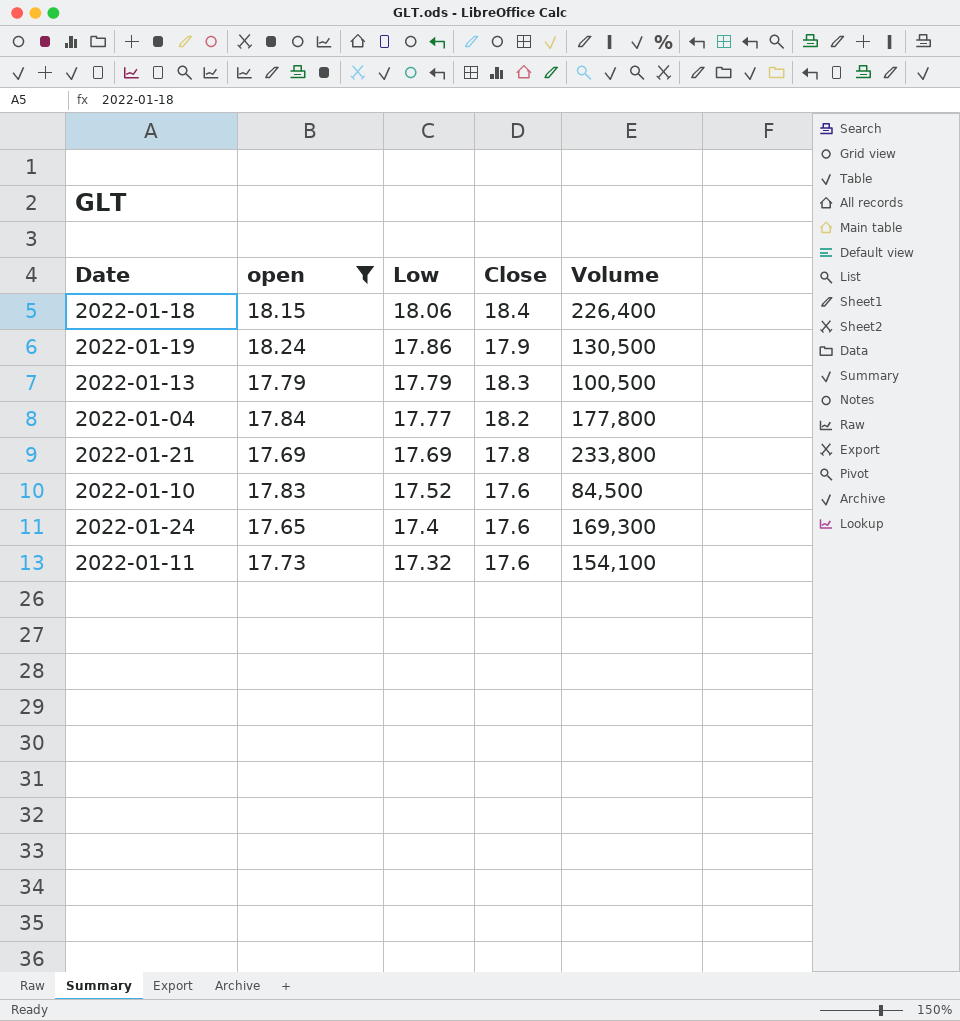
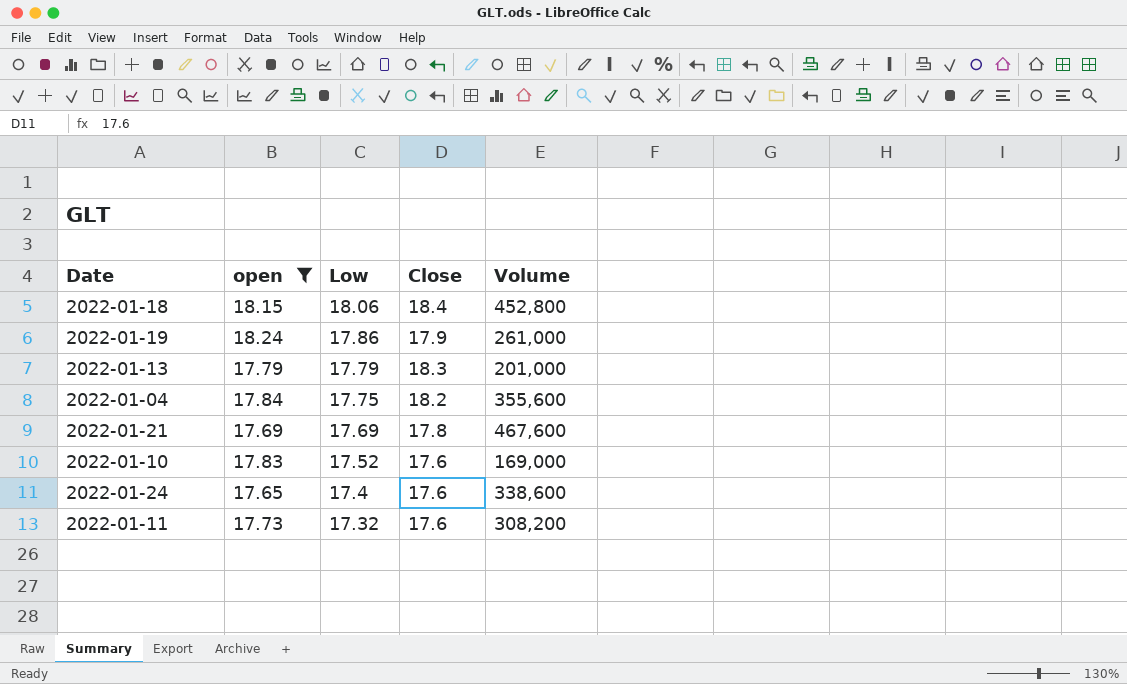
2022-01-18 | Volume: 226,400 -> 452,800
2022-01-19 | Volume: 130,500 -> 261,000
2022-01-13 | Volume: 100,500 -> 201,000
2022-01-04 | Low: 17.77 -> 17.75
2022-01-04 | Volume: 177,800 -> 355,600
2022-01-21 | Volume: 233,800 -> 467,600
2022-01-10 | Volume: 84,500 -> 169,000
2022-01-24 | Volume: 169,300 -> 338,600
2022-01-11 | Volume: 154,100 -> 308,200

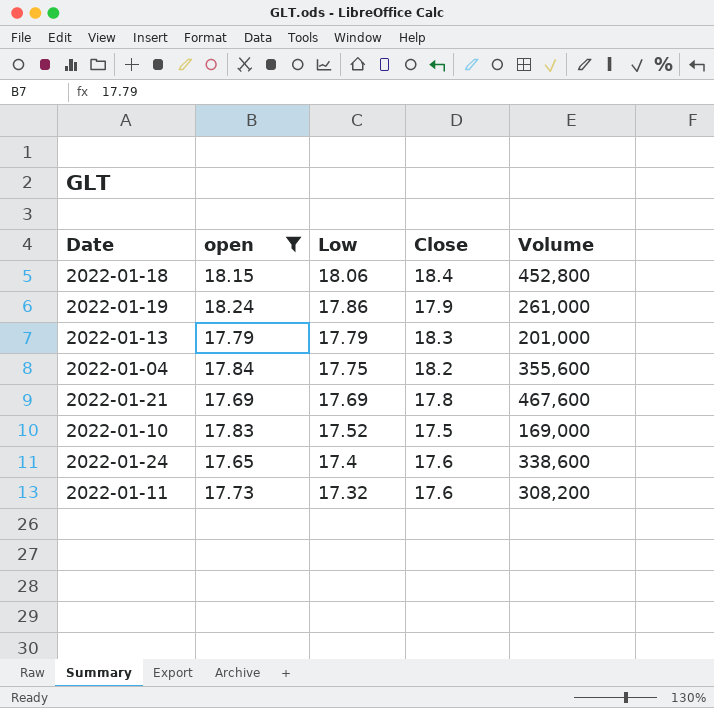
2022-01-10 | Close: 17.6 -> 17.5

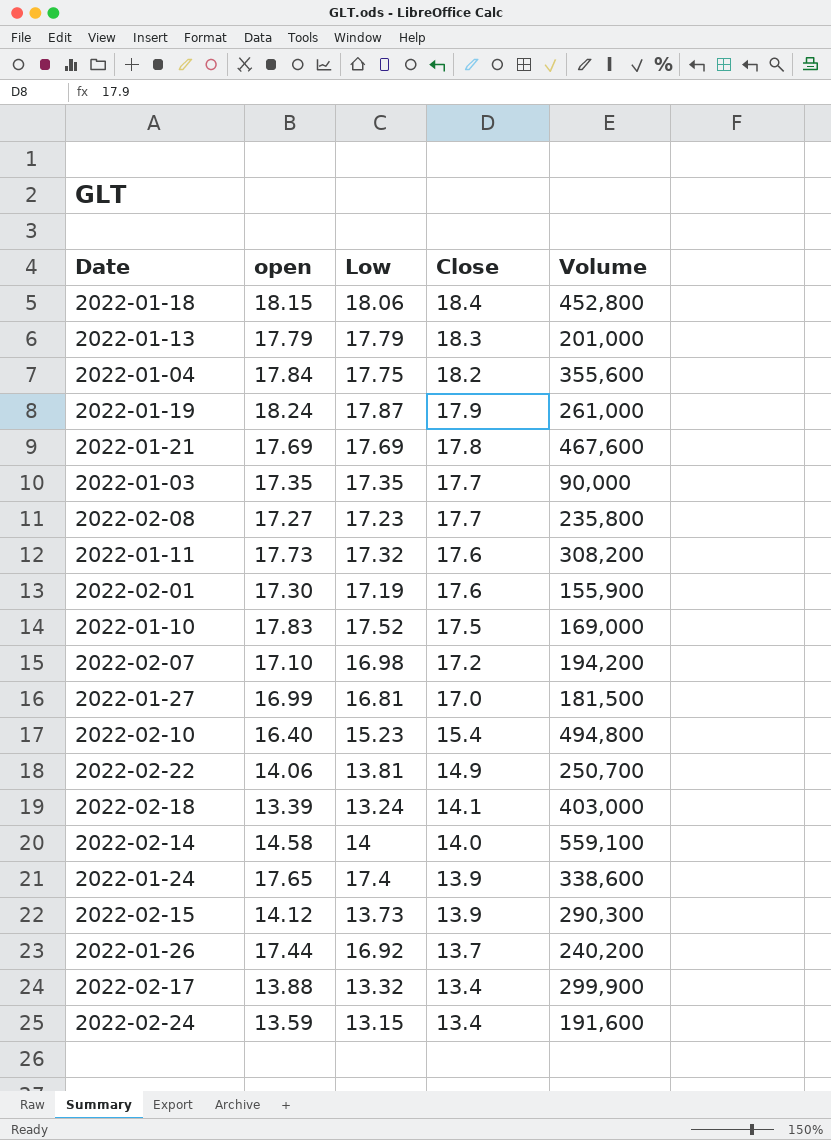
filter: open >= 17.65 -> none
row order: Low descending -> Close descending
2022-01-19 | Low: 17.86 -> 17.87
2022-01-24 | Close: 17.6 -> 13.9

